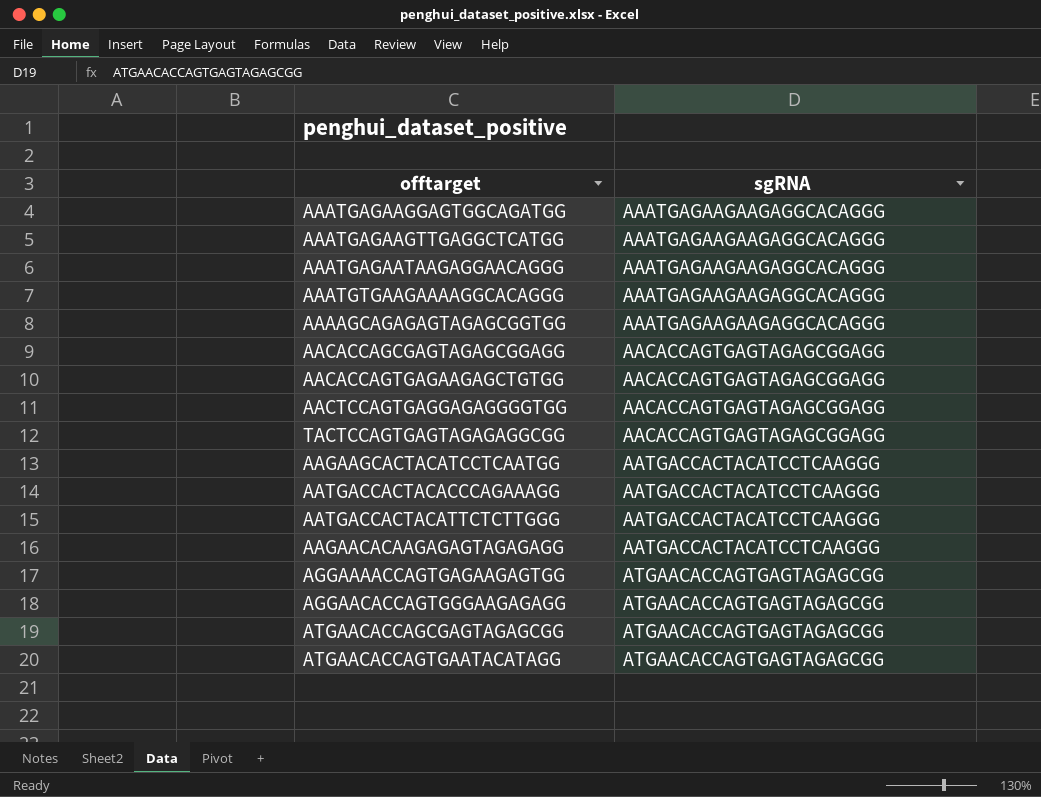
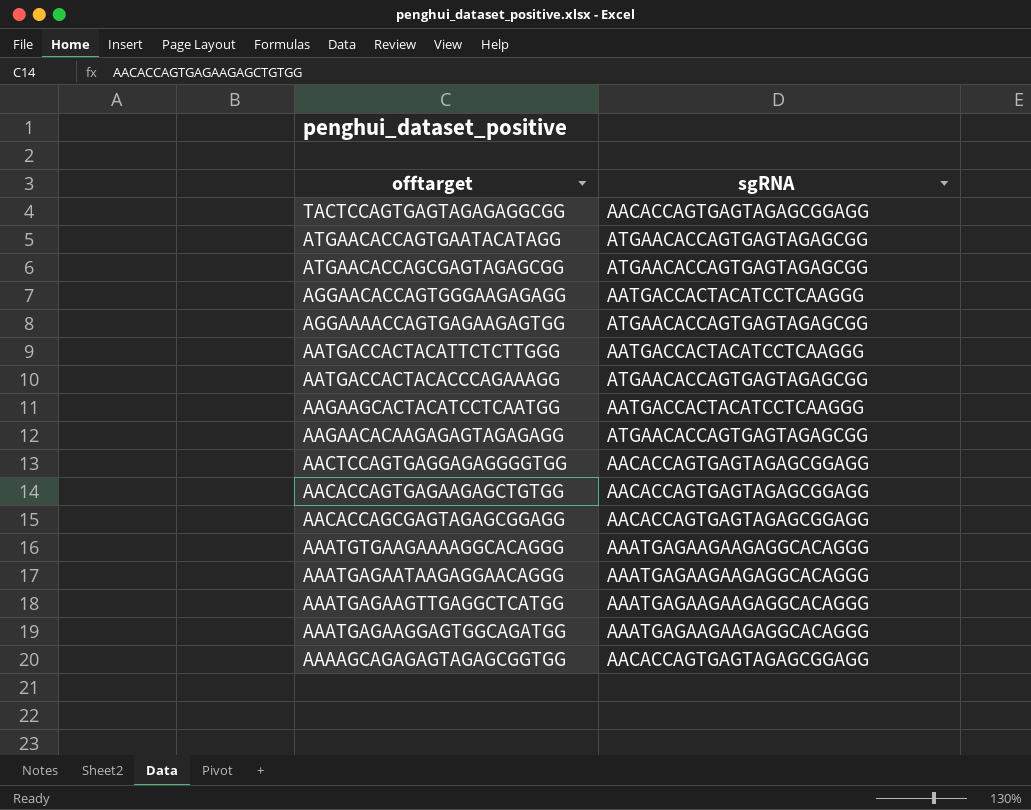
row order: sgRNA ascending -> offtarget descending
AGGAACACCAGTGGGAAGAGAGG | sgRNA: ATGAACACCAGTGAGTAGAGCGG -> AATGACCACTACATCCTCAAGGG
AATGACCACTACACCCAGAAAGG | sgRNA: AATGACCACTACATCCTCAAGGG -> ATGAACACCAGTGAGTAGAGCGG
AAGAACACAAGAGAGTAGAGAGG | sgRNA: AATGACCACTACATCCTCAAGGG -> ATGAACACCAGTGAGTAGAGCGG
AAAAGCAGAGAGTAGAGCGGTGG | sgRNA: AAATGAGAAGAAGAGGCACAGGG -> AACACCAGTGAGTAGAGCGGAGG

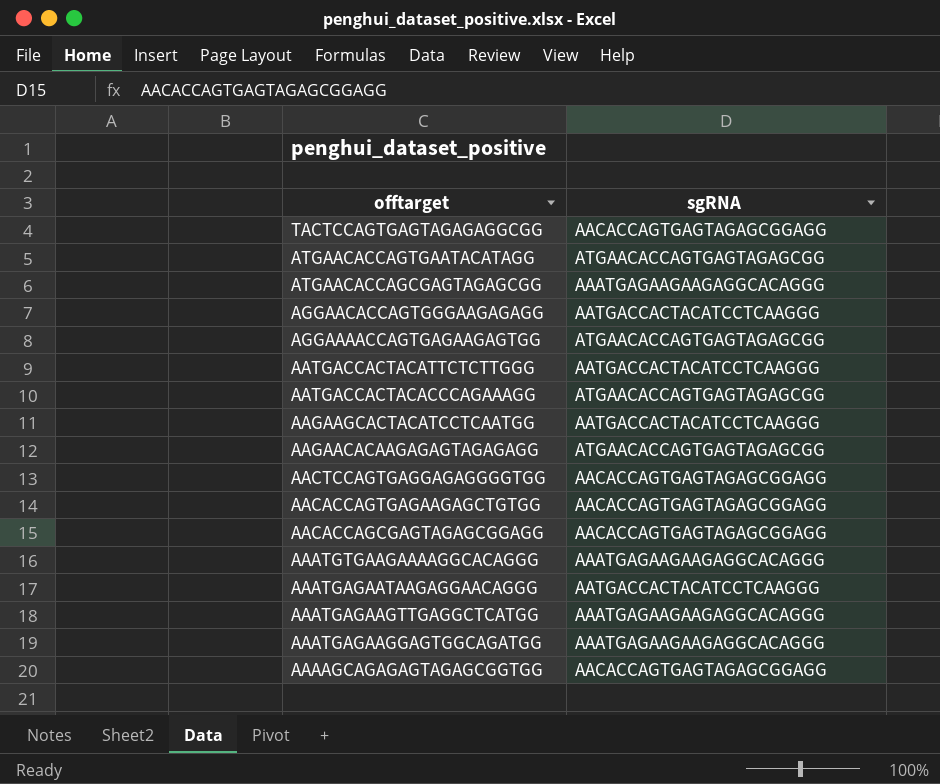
ATGAACACCAGCGAGTAGAGCGG | sgRNA: ATGAACACCAGTGAGTAGAGCGG -> AAATGAGAAGAAGAGGCACAGGG
AAATGAGAATAAGAGGAACAGGG | sgRNA: AAATGAGAAGAAGAGGCACAGGG -> AATGACCACTACATCCTCAAGGG

